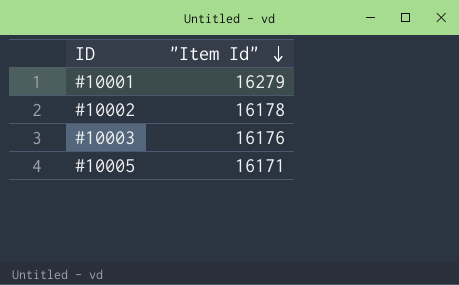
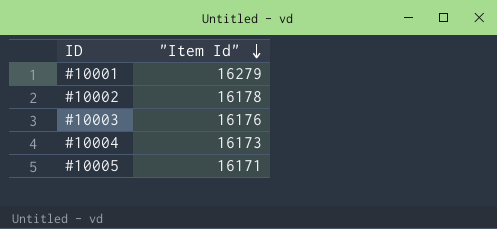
row #10004: none -> 16173

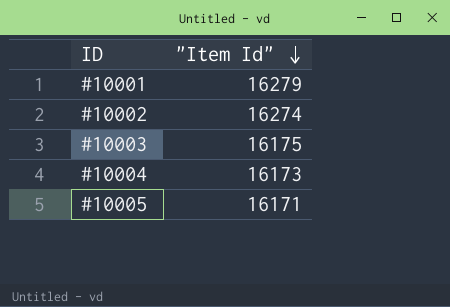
#10002 | "Item Id": 16178 -> 16274
#10003 | "Item Id": 16176 -> 16175

